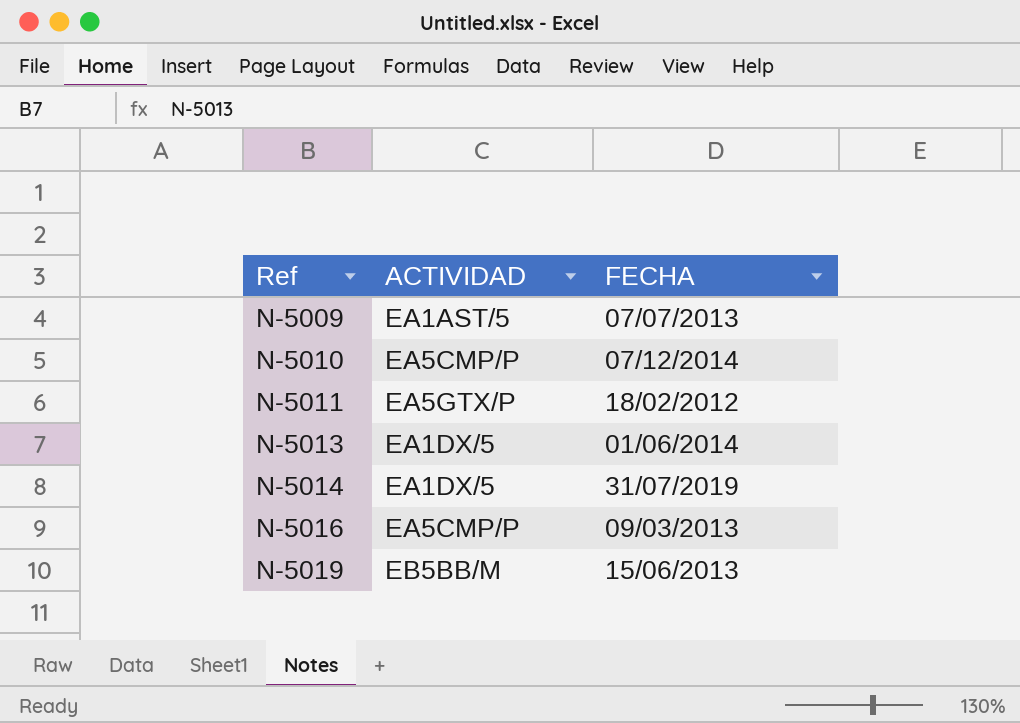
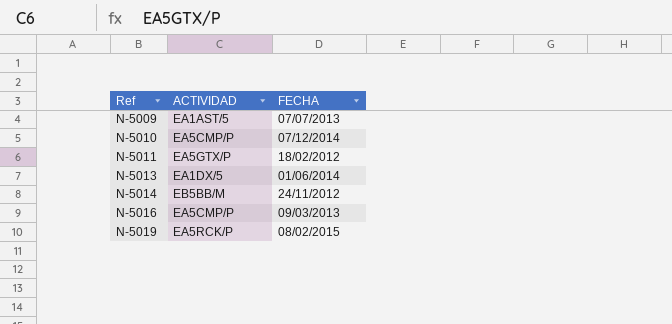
N-5014 | ACTIVIDAD: EA1DX/5 -> EB5BB/M
N-5014 | FECHA: 31/07/2019 -> 24/11/2012
N-5019 | ACTIVIDAD: EB5BB/M -> EA5RCK/P
N-5019 | FECHA: 15/06/2013 -> 08/02/2015

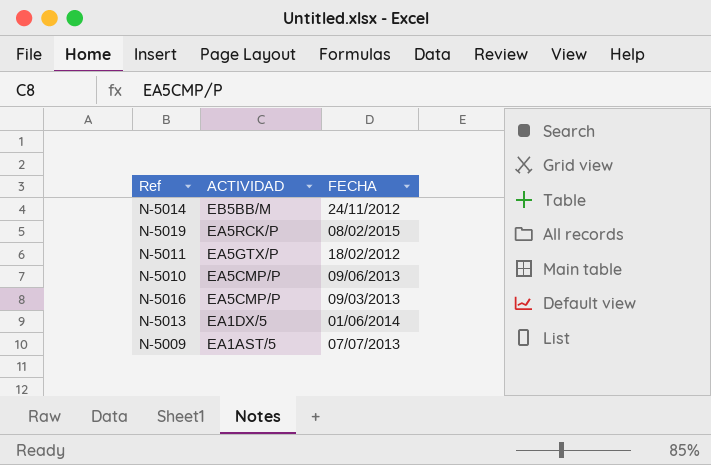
row order: Ref ascending -> ACTIVIDAD descending
N-5010 | FECHA: 07/12/2014 -> 09/06/2013

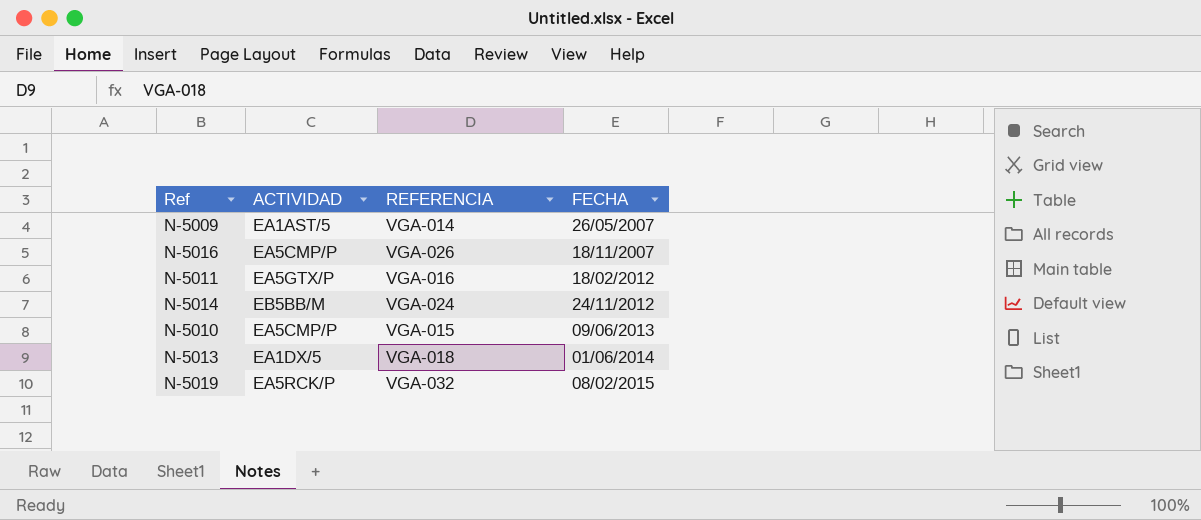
row order: ACTIVIDAD descending -> FECHA ascending
column REFERENCIA | position: none -> 3
N-5009 | FECHA: 07/07/2013 -> 26/05/2007
N-5016 | FECHA: 09/03/2013 -> 18/11/2007

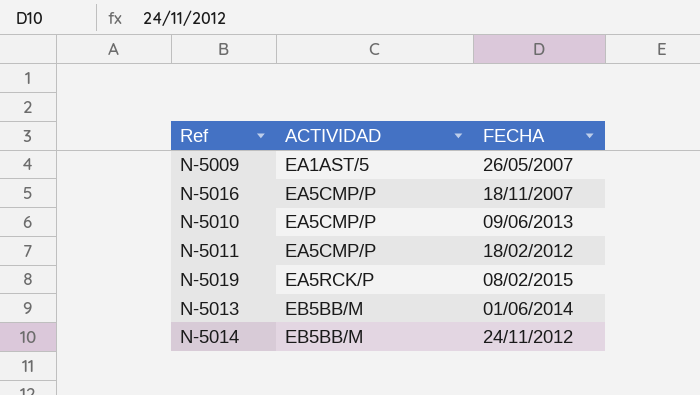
row order: FECHA ascending -> ACTIVIDAD ascending
column REFERENCIA | position: 3 -> none
N-5011 | ACTIVIDAD: EA5GTX/P -> EA5CMP/P
N-5013 | ACTIVIDAD: EA1DX/5 -> EB5BB/M

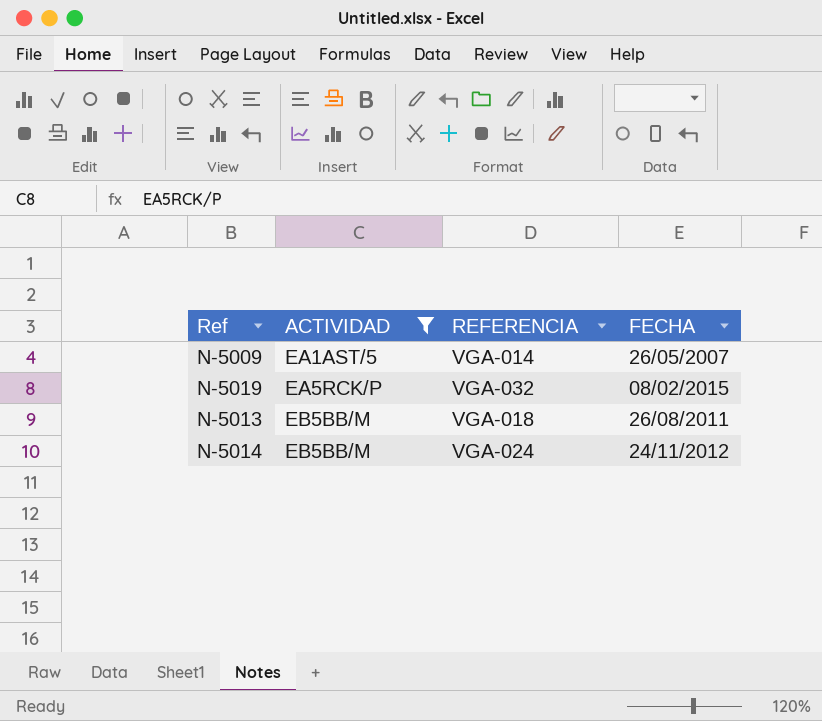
filter: none -> ACTIVIDAD != EA5CMP/P
column REFERENCIA | position: none -> 3
N-5013 | FECHA: 01/06/2014 -> 26/08/2011

